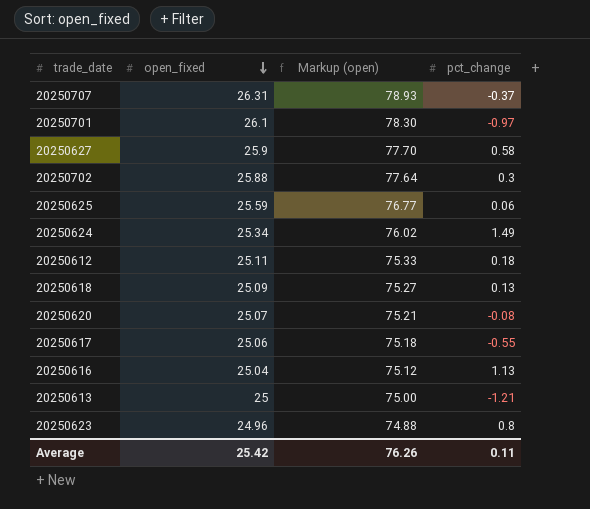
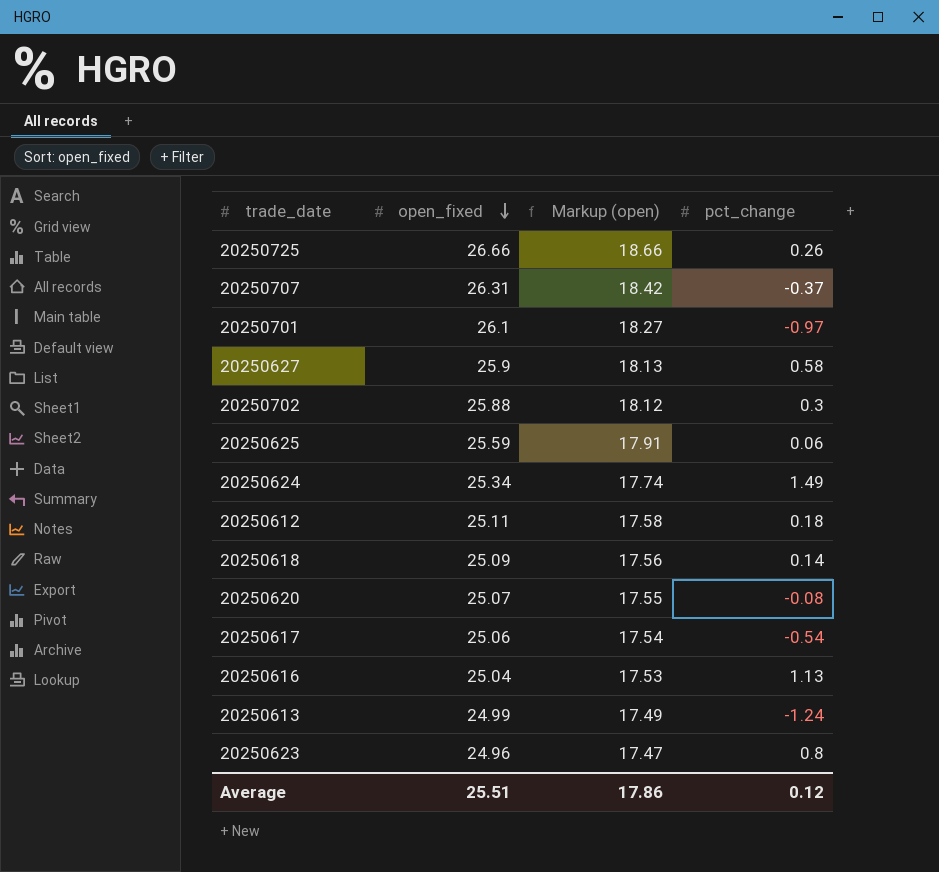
column Markup (open) | formula: [open_fixed] * 3 -> [open_fixed] * 0.7
row 20250725: none -> 26.66 | 18.66 | 0.26
20250618 | pct_change: 0.13 -> 0.14
20250617 | pct_change: -0.55 -> -0.54
20250613 | open_fixed: 25 -> 24.99
20250613 | pct_change: -1.21 -> -1.24
Average | open_fixed: 25.42 -> 25.51
Average | Markup (open): 76.26 -> 17.86
Average | pct_change: 0.11 -> 0.12

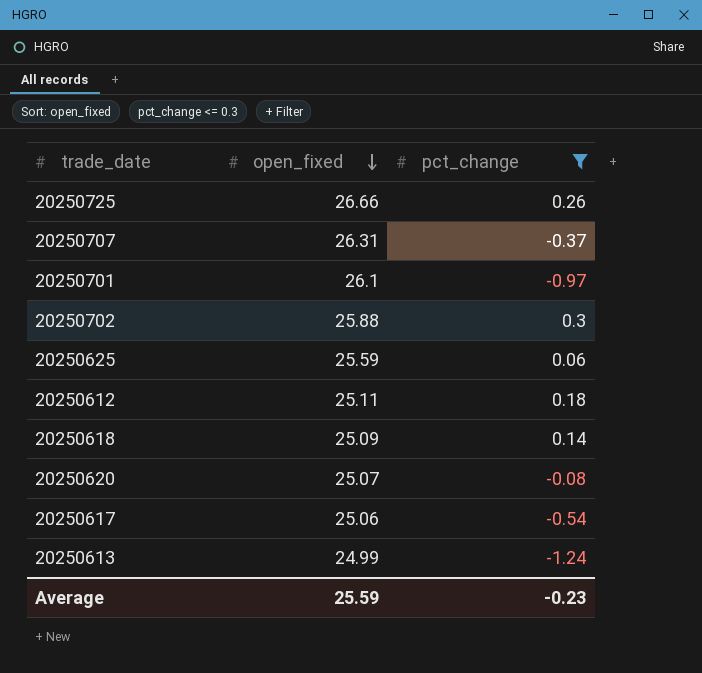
filter: none -> pct_change <= 0.3
column Markup (open) | formula: [open_fixed] * 0.7 -> none
Average | open_fixed: 25.51 -> 25.59
Average | pct_change: 0.12 -> -0.23

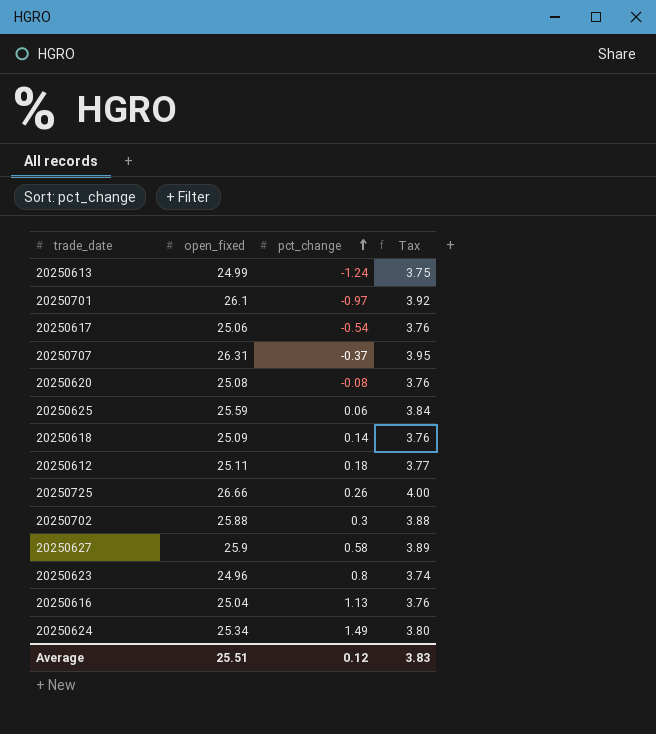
filter: pct_change <= 0.3 -> none
row order: open_fixed descending -> pct_change ascending
column Tax | formula: none -> [open_fixed] * 0.15
20250620 | open_fixed: 25.07 -> 25.08
Average | open_fixed: 25.59 -> 25.51
Average | pct_change: -0.23 -> 0.12

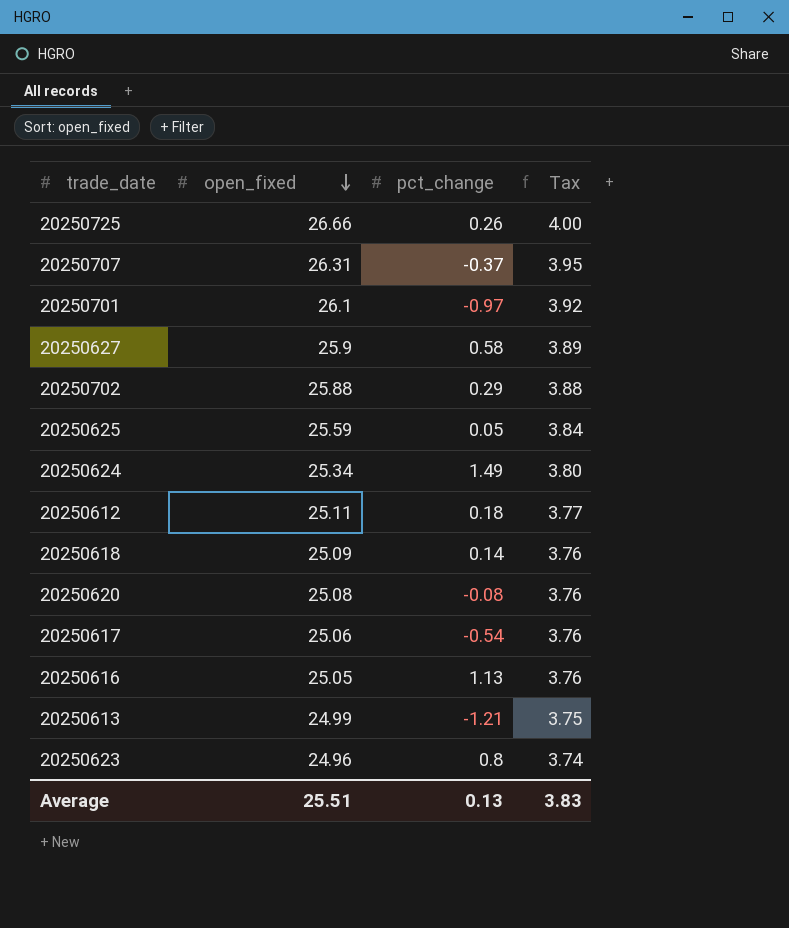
row order: pct_change ascending -> open_fixed descending
20250702 | pct_change: 0.3 -> 0.29
20250625 | pct_change: 0.06 -> 0.05
20250616 | open_fixed: 25.04 -> 25.05
20250613 | pct_change: -1.24 -> -1.21
Average | pct_change: 0.12 -> 0.13

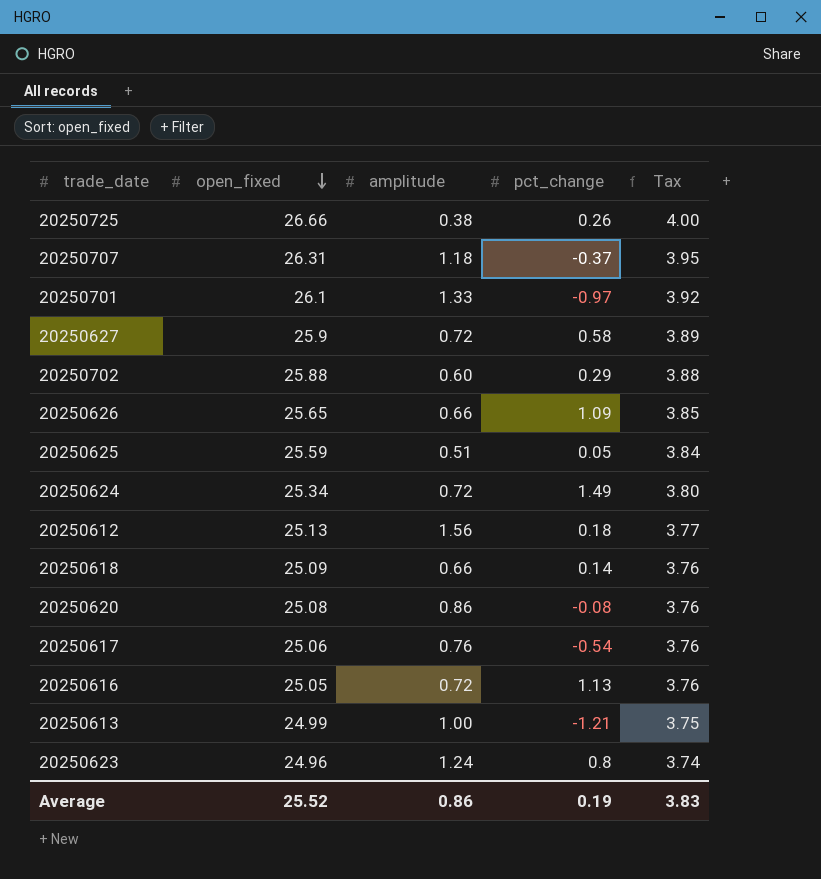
column amplitude | position: none -> 3
row 20250626: none -> 25.65 | 0.66 | 1.09 | 3.85
20250612 | open_fixed: 25.11 -> 25.13
Average | open_fixed: 25.51 -> 25.52
Average | pct_change: 0.13 -> 0.19

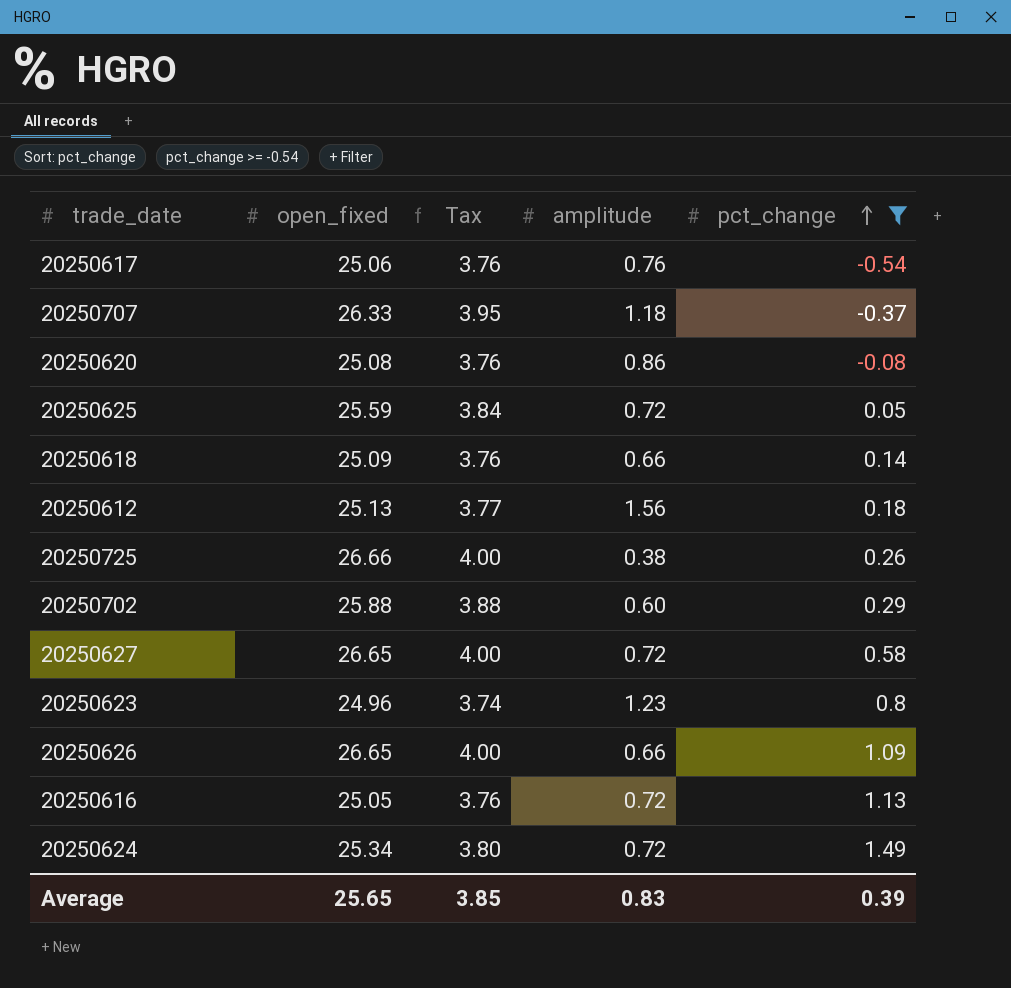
filter: none -> pct_change >= -0.54
row order: open_fixed descending -> pct_change ascending
column Tax | position: 5 -> 3
20250707 | open_fixed: 26.31 -> 26.33
20250625 | amplitude: 0.51 -> 0.72
20250627 | open_fixed: 25.9 -> 26.65
20250627 | Tax: 3.89 -> 4.00
20250623 | amplitude: 1.24 -> 1.23
20250626 | open_fixed: 25.65 -> 26.65
20250626 | Tax: 3.85 -> 4.00
Average | open_fixed: 25.52 -> 25.65
Average | Tax: 3.83 -> 3.85
Average | amplitude: 0.86 -> 0.83
Average | pct_change: 0.19 -> 0.39

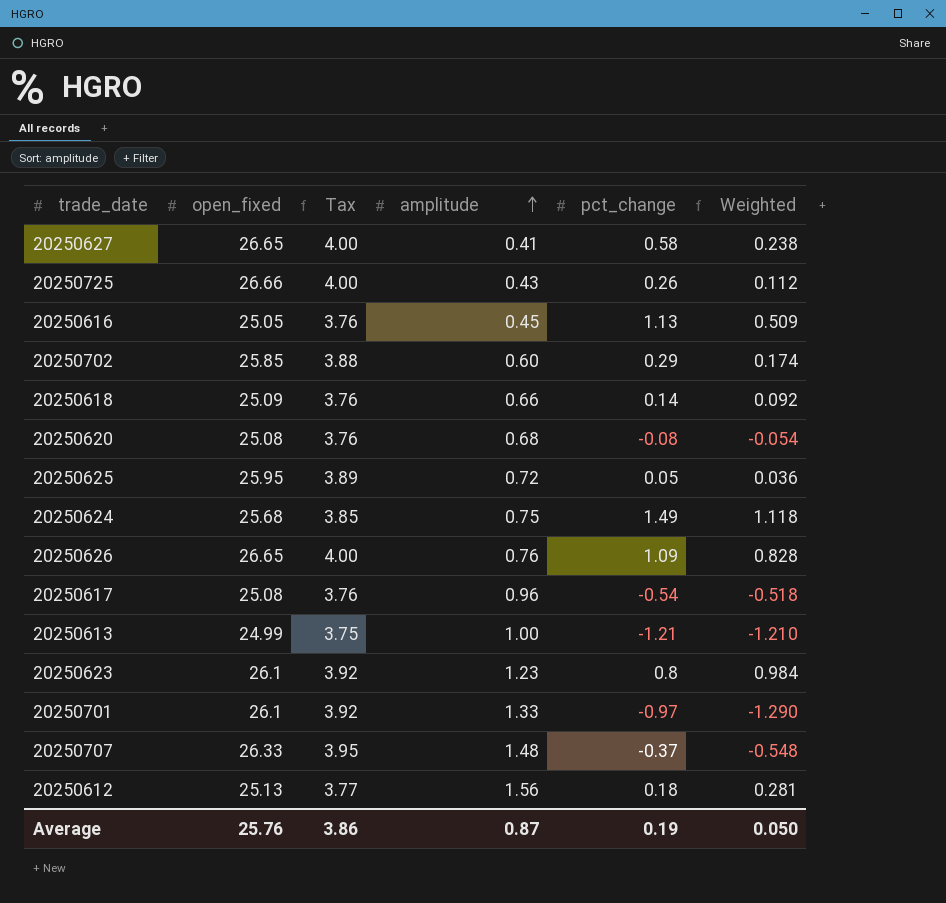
filter: pct_change >= -0.54 -> none
row order: pct_change ascending -> amplitude ascending
column Weighted | formula: none -> [amplitude] * [pct_change]
20250627 | amplitude: 0.72 -> 0.41
20250725 | amplitude: 0.38 -> 0.43
20250616 | amplitude: 0.72 -> 0.45
20250702 | open_fixed: 25.88 -> 25.85
20250620 | amplitude: 0.86 -> 0.68
20250625 | open_fixed: 25.59 -> 25.95
20250625 | Tax: 3.84 -> 3.89
20250624 | open_fixed: 25.34 -> 25.68
20250624 | Tax: 3.80 -> 3.85
20250624 | amplitude: 0.72 -> 0.75
20250626 | amplitude: 0.66 -> 0.76
20250617 | open_fixed: 25.06 -> 25.08
20250617 | amplitude: 0.76 -> 0.96
20250623 | open_fixed: 24.96 -> 26.1
20250623 | Tax: 3.74 -> 3.92
20250707 | amplitude: 1.18 -> 1.48
Average | open_fixed: 25.65 -> 25.76
Average | Tax: 3.85 -> 3.86
Average | amplitude: 0.83 -> 0.87
Average | pct_change: 0.39 -> 0.19

